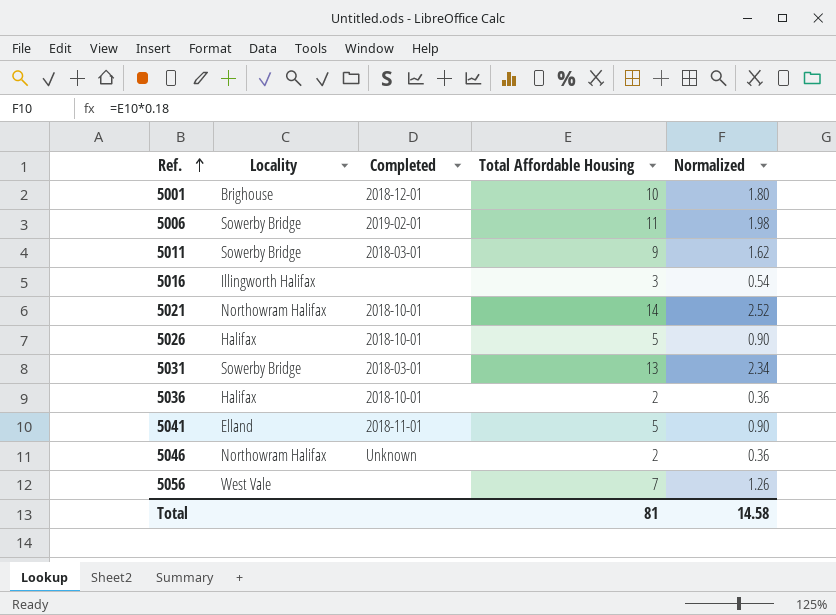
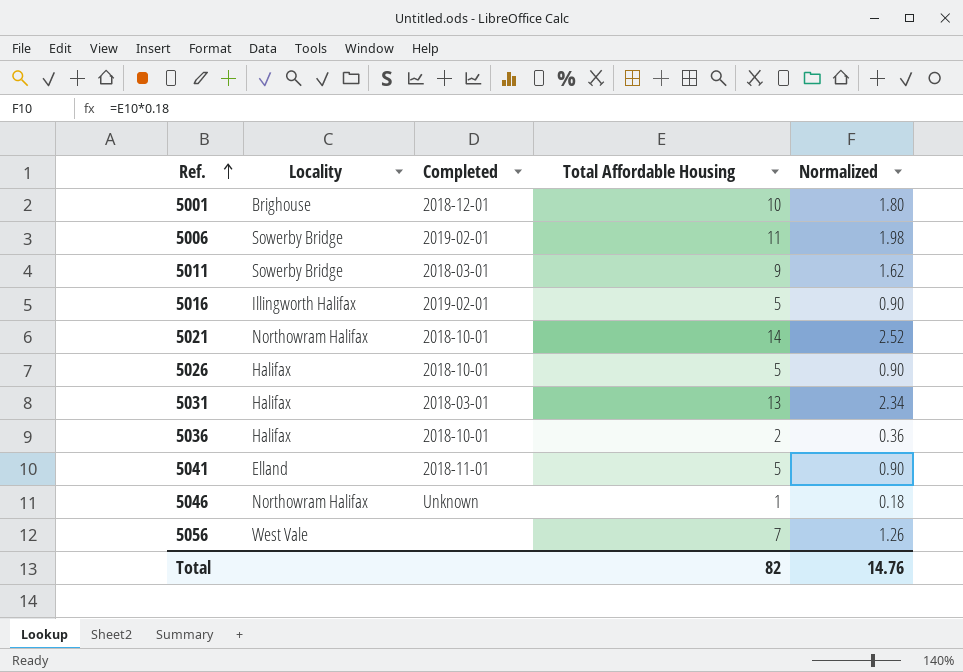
5016 | Completed: none -> 2019-02-01
5016 | Total Affordable Housing: 3 -> 5
5016 | Normalized: 0.54 -> 0.90
5031 | Locality: Sowerby Bridge -> Halifax
5046 | Total Affordable Housing: 2 -> 1
5046 | Normalized: 0.36 -> 0.18
Total | Total Affordable Housing: 81 -> 82
Total | Normalized: 14.58 -> 14.76

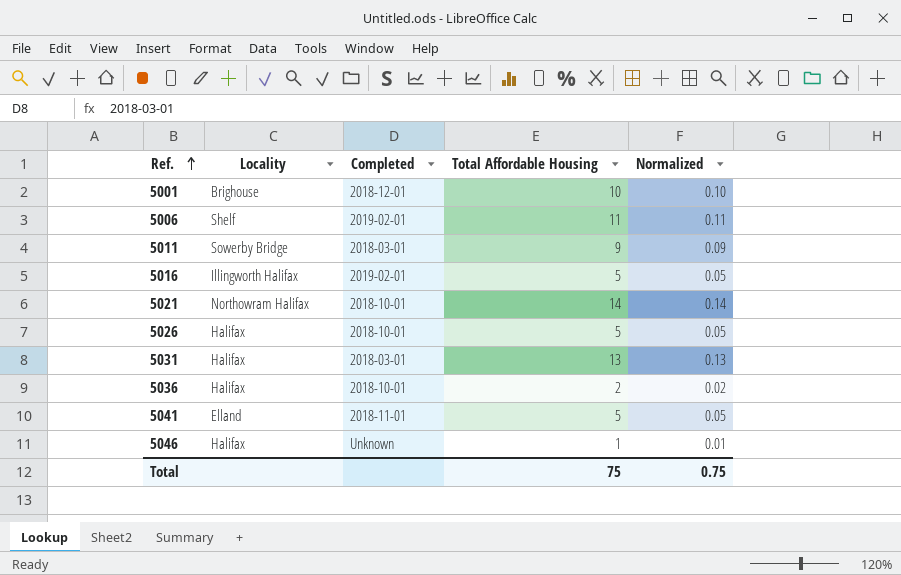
column Normalized | formula: [Total Affordable Housing] * 0.18 -> [Total Affordable Housing] * 0.01
row 5056: West Vale | none | 7 | 1.26 -> none
5006 | Locality: Sowerby Bridge -> Shelf
5046 | Locality: Northowram Halifax -> Halifax
Total | Total Affordable Housing: 82 -> 75
Total | Normalized: 14.76 -> 0.75

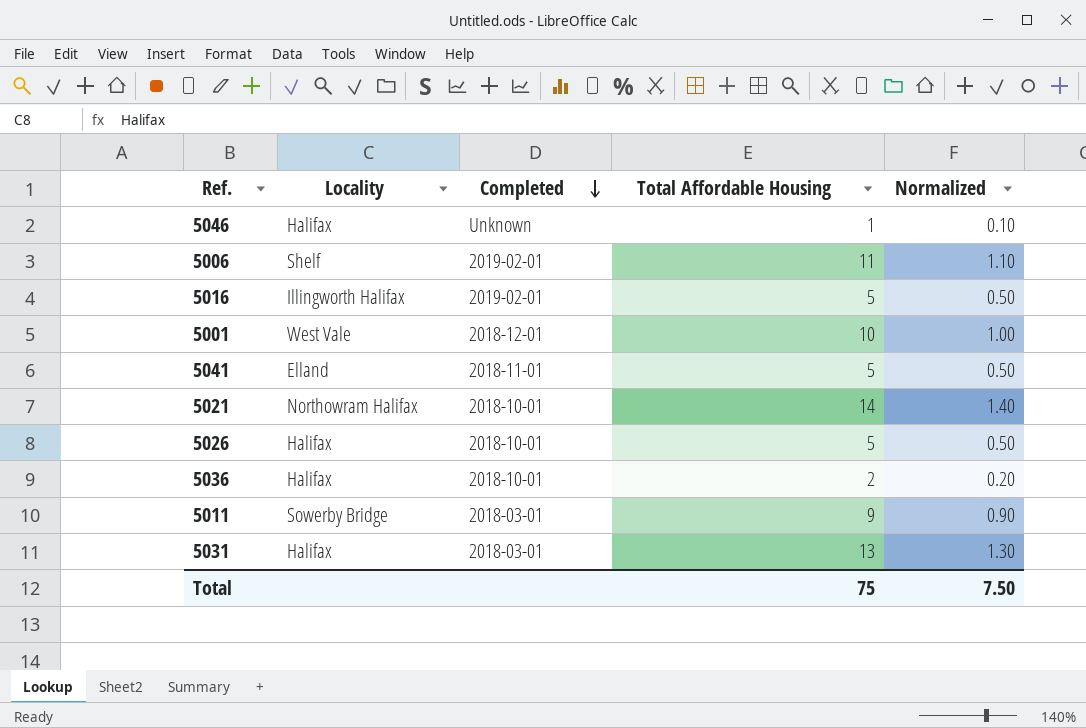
row order: Ref. ascending -> Completed descending
column Normalized | formula: [Total Affordable Housing] * 0.01 -> [Total Affordable Housing] * 0.1
5001 | Locality: Brighouse -> West Vale
Total | Normalized: 0.75 -> 7.50

